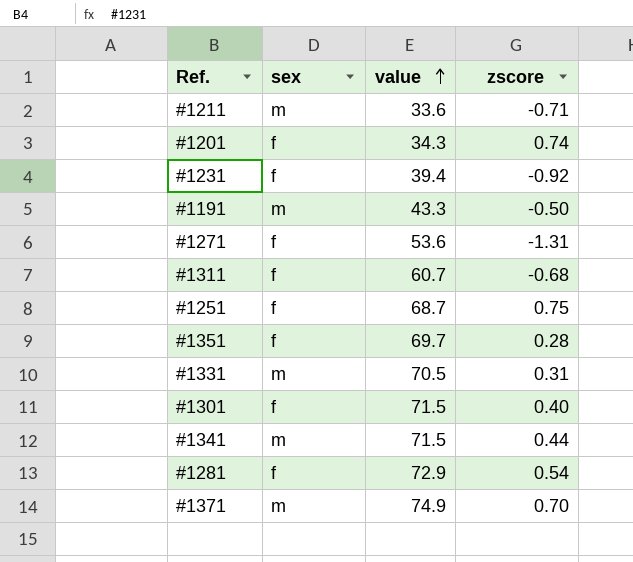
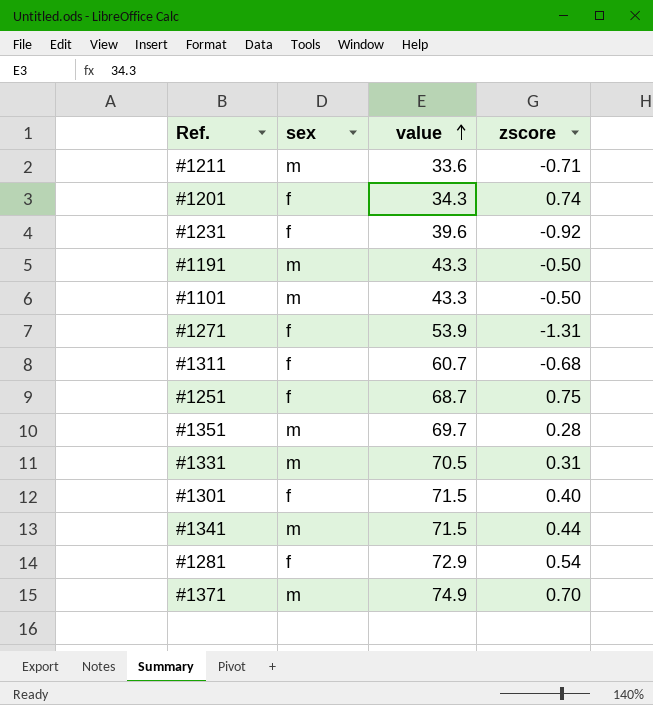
#1231 | value: 39.4 -> 39.6
row #1101: none -> m | 43.3 | -0.50
#1271 | value: 53.6 -> 53.9
#1351 | sex: f -> m

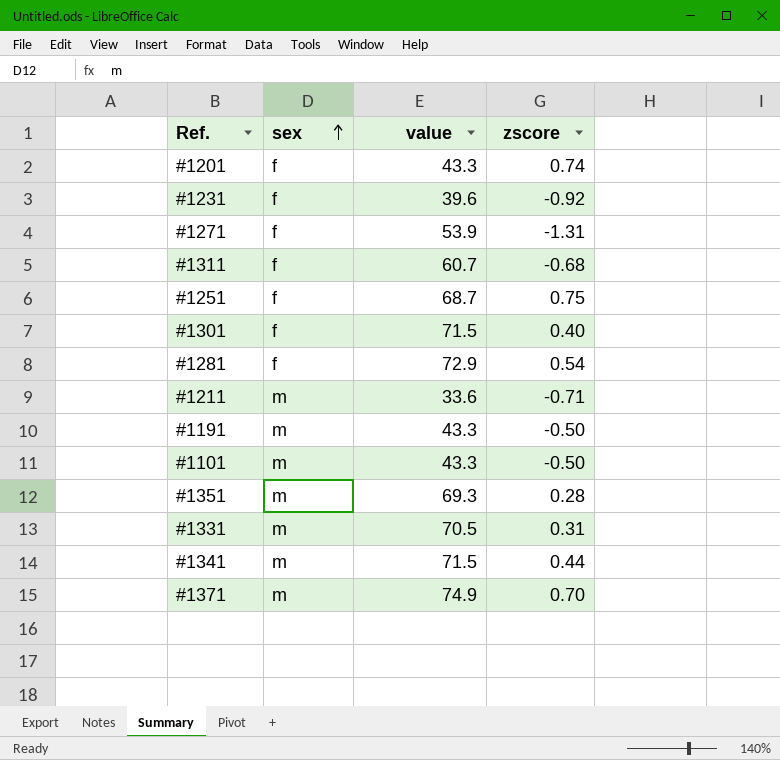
row order: value ascending -> sex ascending
#1201 | value: 34.3 -> 43.3
#1351 | value: 69.7 -> 69.3

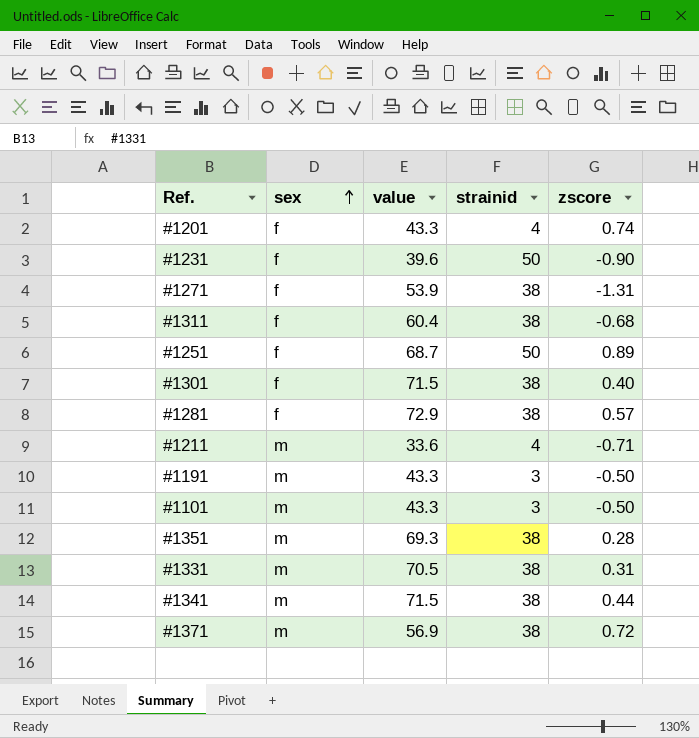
column strainid | position: none -> 4
#1231 | zscore: -0.92 -> -0.90
#1311 | value: 60.7 -> 60.4
#1251 | zscore: 0.75 -> 0.89
#1281 | zscore: 0.54 -> 0.57
#1371 | value: 74.9 -> 56.9
#1371 | zscore: 0.70 -> 0.72

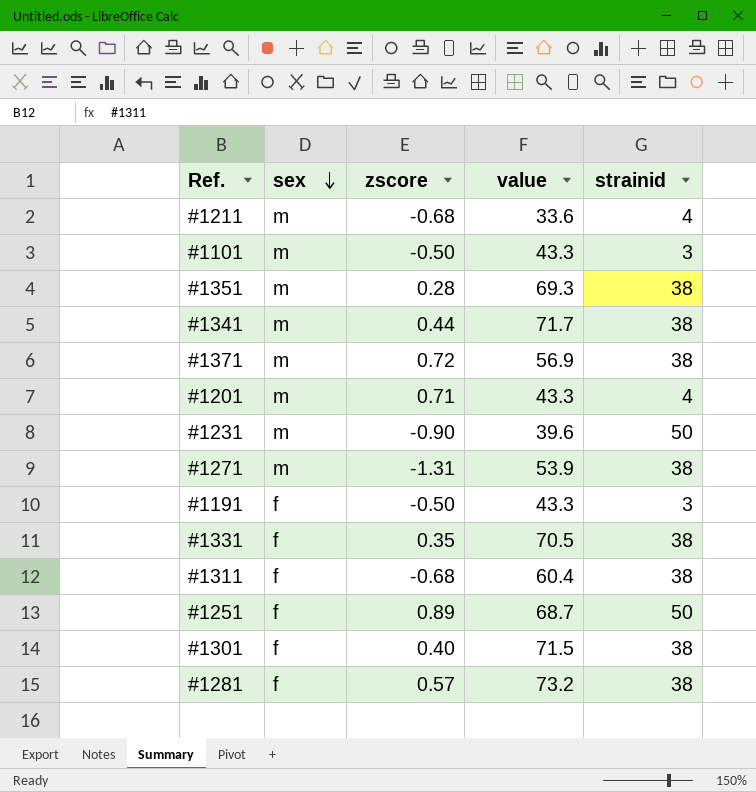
row order: sex ascending -> sex descending
column zscore | position: 5 -> 3
#1211 | zscore: -0.71 -> -0.68
#1341 | value: 71.5 -> 71.7
#1201 | sex: f -> m
#1201 | zscore: 0.74 -> 0.71
#1231 | sex: f -> m
#1271 | sex: f -> m
#1191 | sex: m -> f
#1331 | sex: m -> f
#1331 | zscore: 0.31 -> 0.35
#1281 | value: 72.9 -> 73.2

